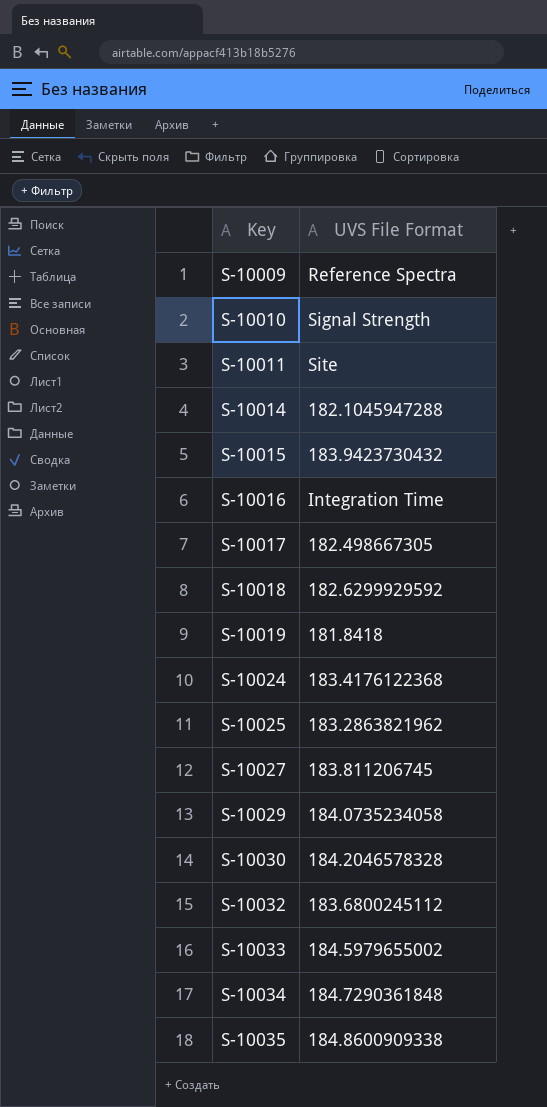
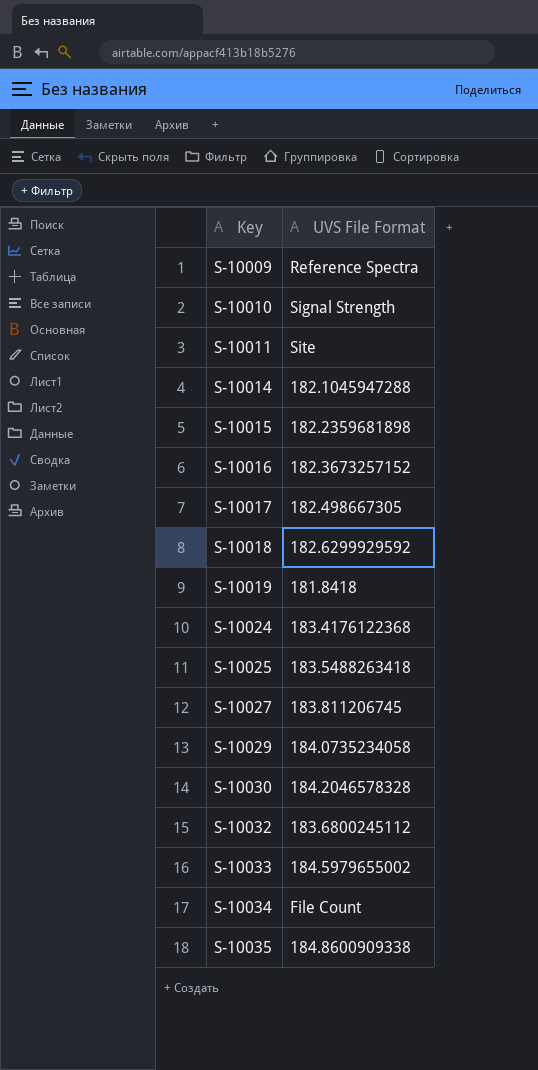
S-10015 | UVS File Format: 183.9423730432 -> 182.2359681898
S-10016 | UVS File Format: Integration Time -> 182.3673257152
S-10025 | UVS File Format: 183.2863821962 -> 183.5488263418
S-10034 | UVS File Format: 184.7290361848 -> File Count

